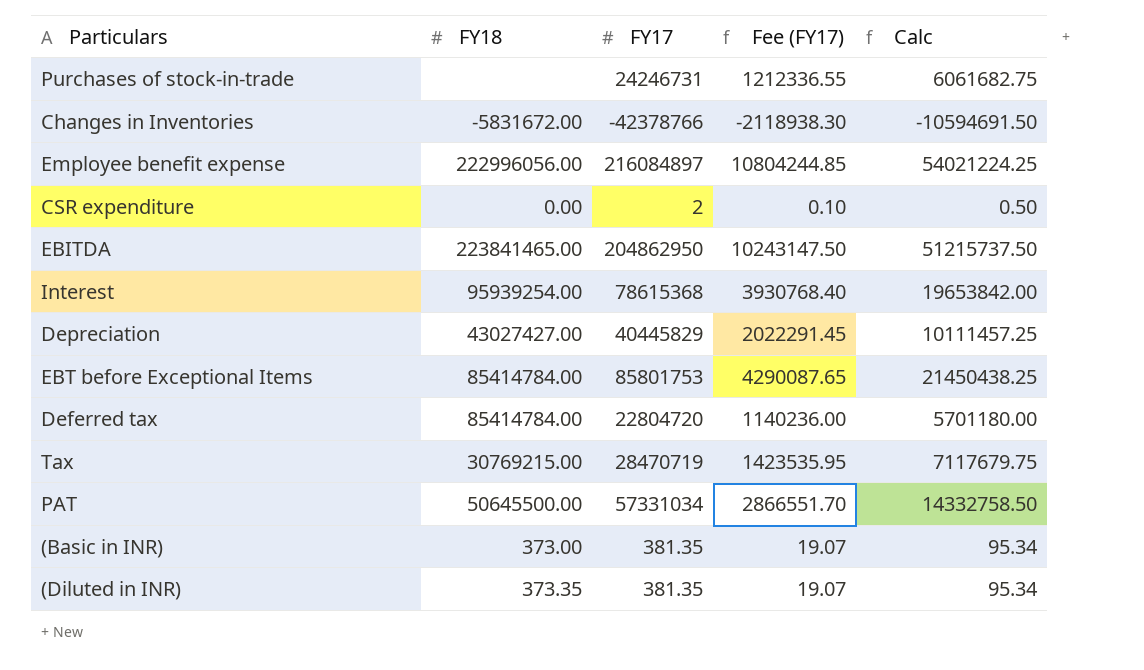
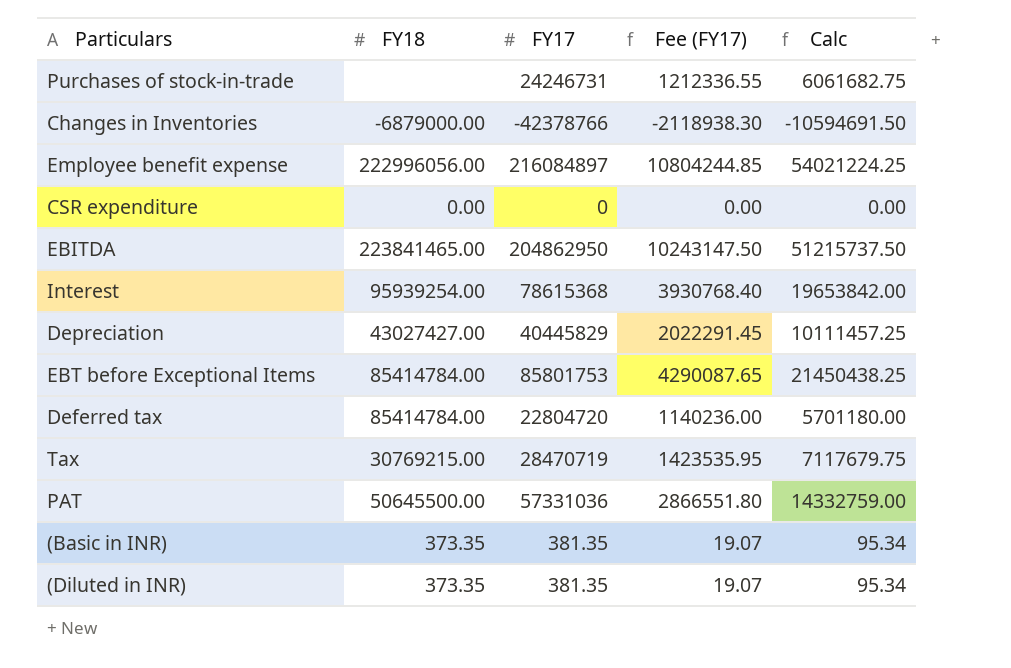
Changes in Inventories | FY18: -5831672.00 -> -6879000.00
CSR expenditure | FY17: 2 -> 0
CSR expenditure | Fee (FY17): 0.10 -> 0.00
CSR expenditure | Calc: 0.50 -> 0.00
PAT | FY17: 57331034 -> 57331036
PAT | Fee (FY17): 2866551.70 -> 2866551.80
PAT | Calc: 14332758.50 -> 14332759.00
(Basic in INR) | FY18: 373.00 -> 373.35

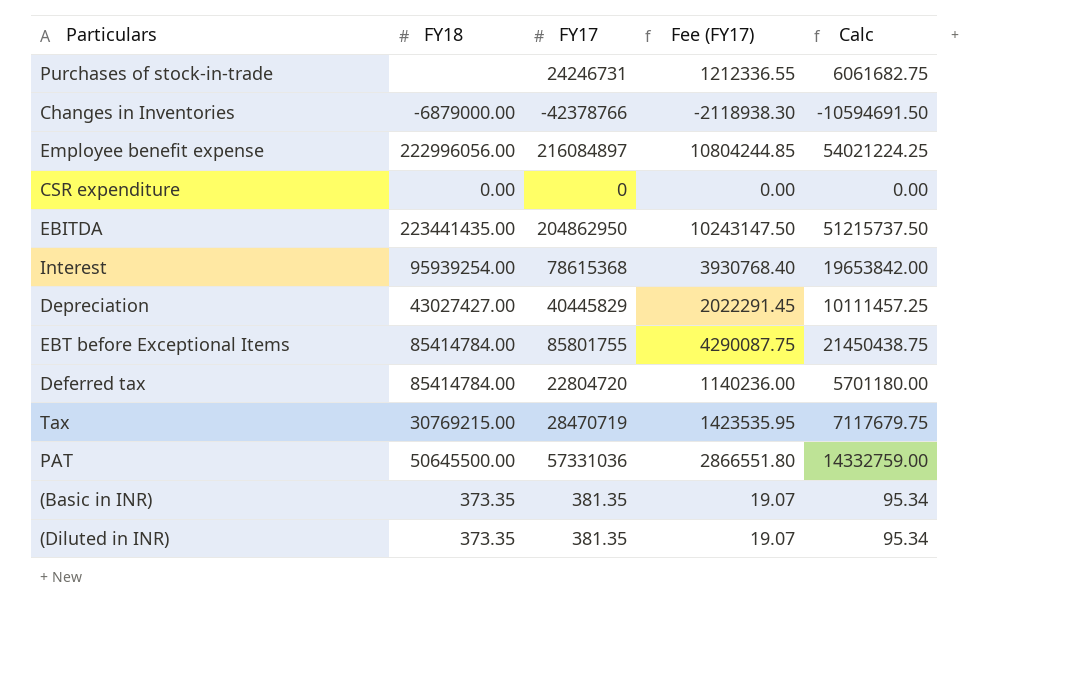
EBITDA | FY18: 223841465.00 -> 223441435.00
EBT before Exceptional Items | FY17: 85801753 -> 85801755
EBT before Exceptional Items | Fee (FY17): 4290087.65 -> 4290087.75
EBT before Exceptional Items | Calc: 21450438.25 -> 21450438.75

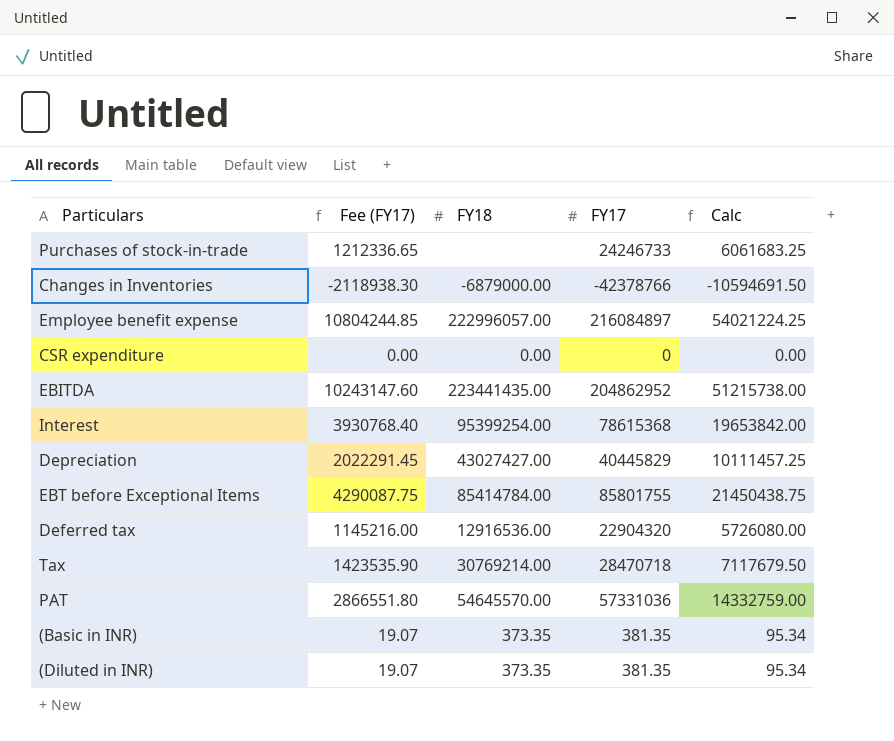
column Fee (FY17) | position: 4 -> 2
Purchases of stock-in-trade | Fee (FY17): 1212336.55 -> 1212336.65
Purchases of stock-in-trade | FY17: 24246731 -> 24246733
Purchases of stock-in-trade | Calc: 6061682.75 -> 6061683.25
Employee benefit expense | FY18: 222996056.00 -> 222996057.00
EBITDA | Fee (FY17): 10243147.50 -> 10243147.60
EBITDA | FY17: 204862950 -> 204862952
EBITDA | Calc: 51215737.50 -> 51215738.00
Interest | FY18: 95939254.00 -> 95399254.00
Deferred tax | Fee (FY17): 1140236.00 -> 1145216.00
Deferred tax | FY18: 85414784.00 -> 12916536.00
Deferred tax | FY17: 22804720 -> 22904320
Deferred tax | Calc: 5701180.00 -> 5726080.00
Tax | Fee (FY17): 1423535.95 -> 1423535.90
Tax | FY18: 30769215.00 -> 30769214.00
Tax | FY17: 28470719 -> 28470718
Tax | Calc: 7117679.75 -> 7117679.50
PAT | FY18: 50645500.00 -> 54645570.00

